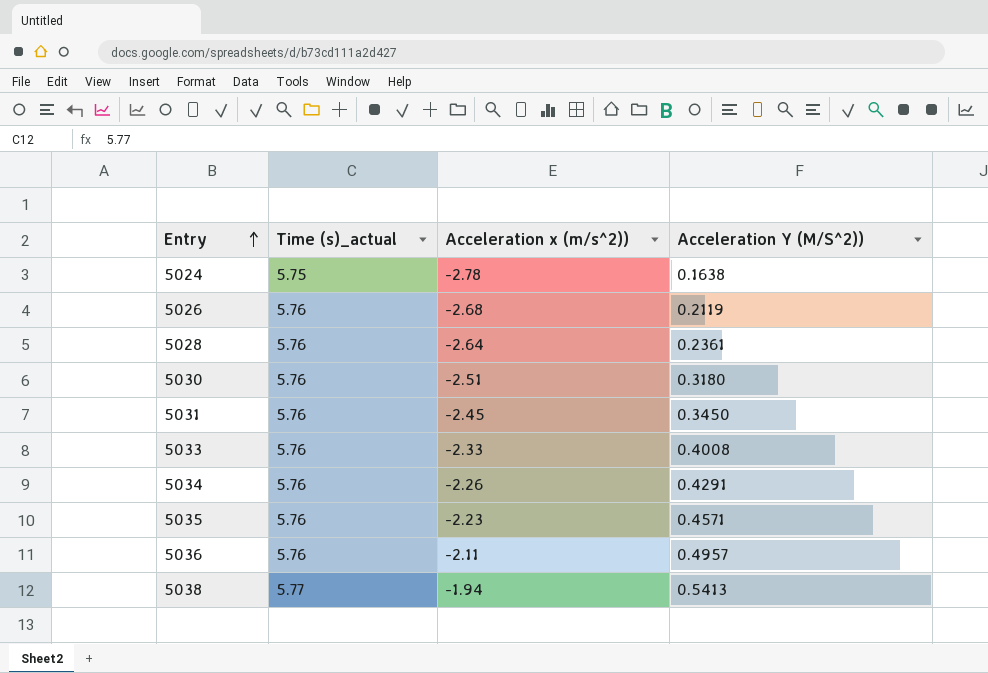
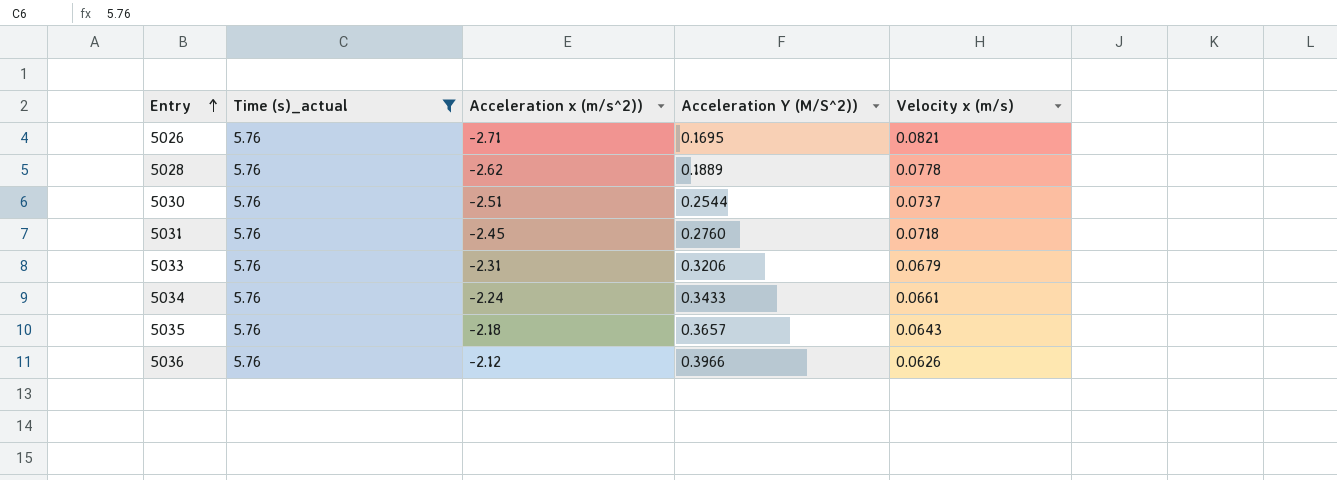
filter: none -> Time (s)_actual = 5.76
column Velocity x (m/s) | position: none -> 5
5026 | Acceleration x (m/s^2)): -2.68 -> -2.71
5026 | Acceleration Y (M/S^2)): 0.2119 -> 0.1695
5028 | Acceleration x (m/s^2)): -2.64 -> -2.62
5028 | Acceleration Y (M/S^2)): 0.2361 -> 0.1889
5030 | Acceleration Y (M/S^2)): 0.3180 -> 0.2544
5031 | Acceleration Y (M/S^2)): 0.3450 -> 0.2760
5033 | Acceleration x (m/s^2)): -2.33 -> -2.31
5033 | Acceleration Y (M/S^2)): 0.4008 -> 0.3206
5034 | Acceleration x (m/s^2)): -2.26 -> -2.24
5034 | Acceleration Y (M/S^2)): 0.4291 -> 0.3433
5035 | Acceleration x (m/s^2)): -2.23 -> -2.18
5035 | Acceleration Y (M/S^2)): 0.4571 -> 0.3657
5036 | Acceleration x (m/s^2)): -2.11 -> -2.12
5036 | Acceleration Y (M/S^2)): 0.4957 -> 0.3966

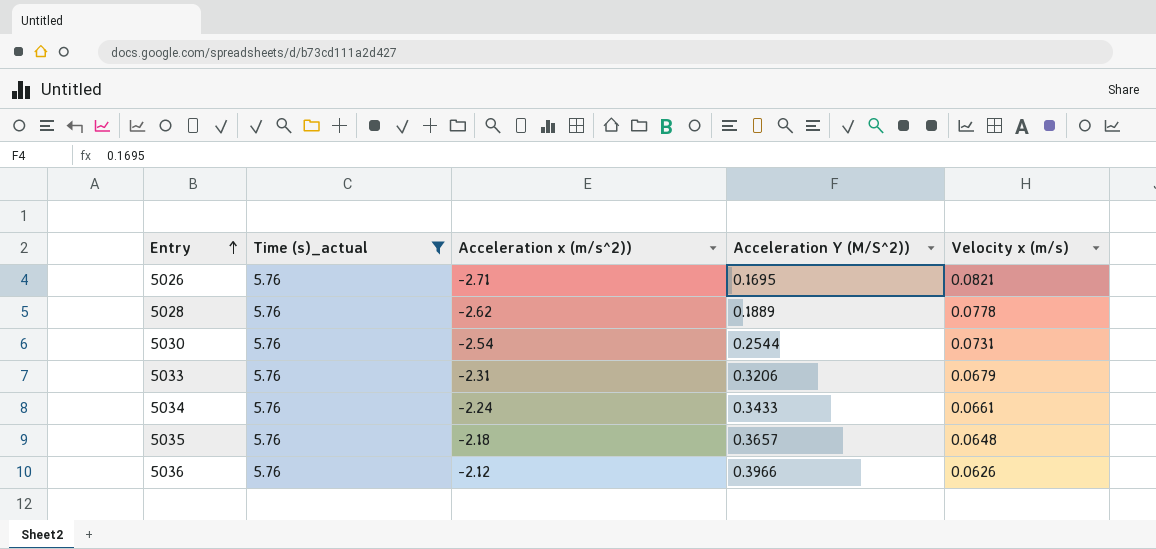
row 5031: 5.76 | -2.45 | 0.2760 | 0.0718 -> none
5030 | Acceleration x (m/s^2)): -2.51 -> -2.54
5030 | Velocity x (m/s): 0.0737 -> 0.0731
5035 | Velocity x (m/s): 0.0643 -> 0.0648

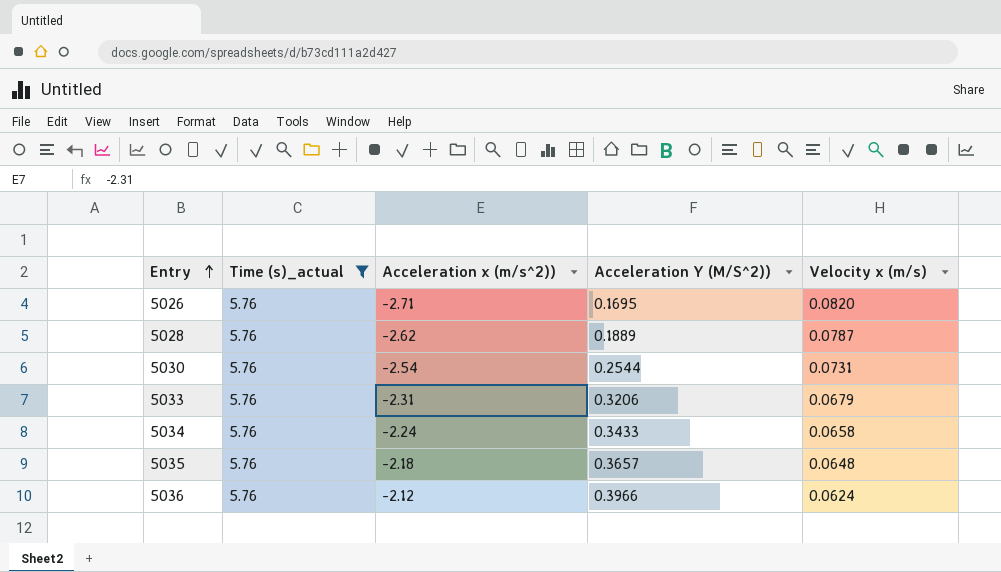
5026 | Velocity x (m/s): 0.0821 -> 0.0820
5028 | Velocity x (m/s): 0.0778 -> 0.0787
5034 | Velocity x (m/s): 0.0661 -> 0.0658
5036 | Velocity x (m/s): 0.0626 -> 0.0624

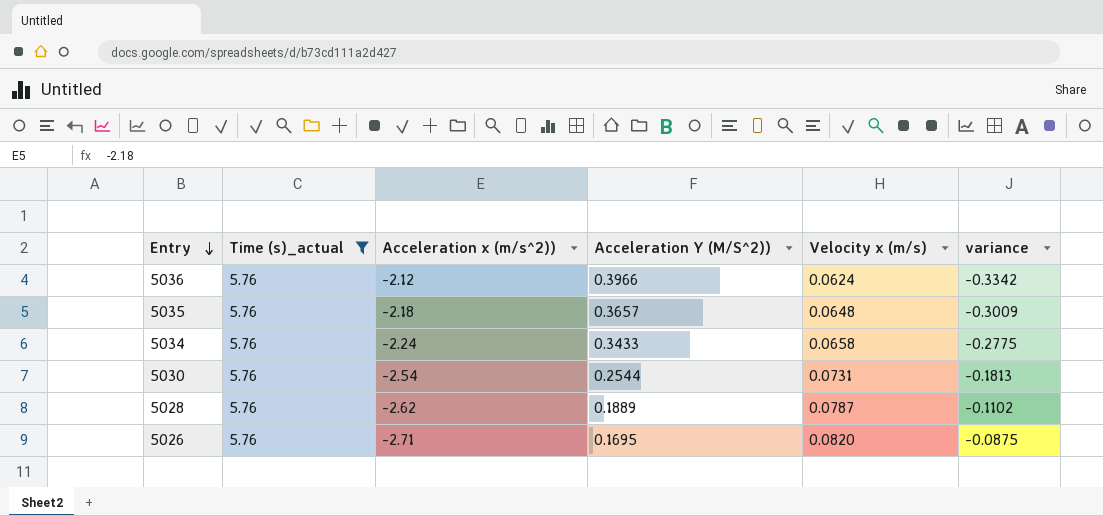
row order: Entry ascending -> Entry descending
column variance | formula: none -> [Velocity x (m/s)] - [Acceleration Y (M/S^2))]
row 5033: 5.76 | -2.31 | 0.3206 | 0.0679 -> none

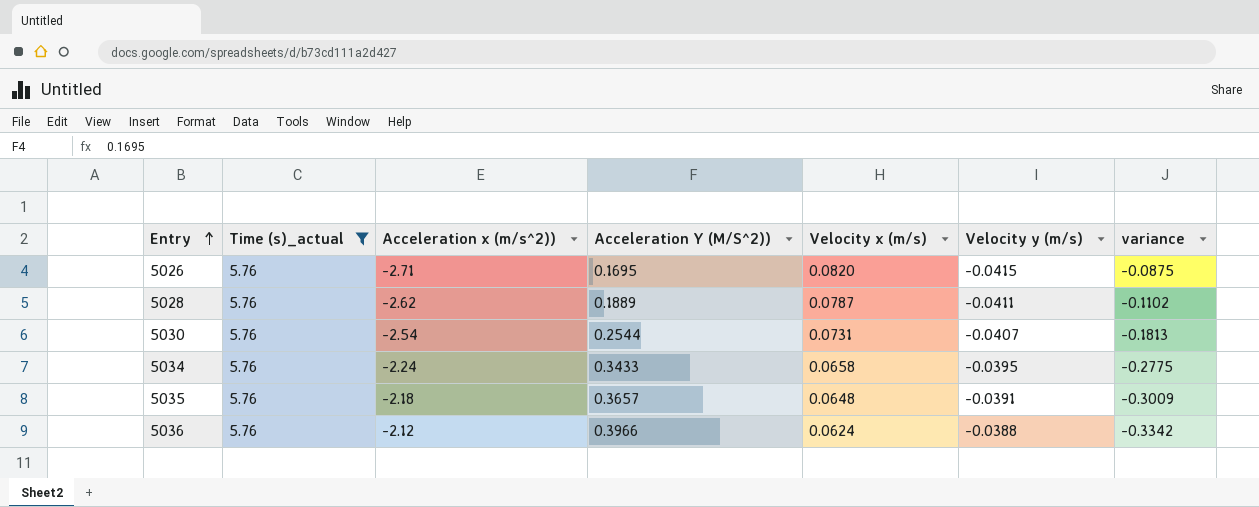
row order: Entry descending -> Entry ascending
column Velocity y (m/s) | position: none -> 6

